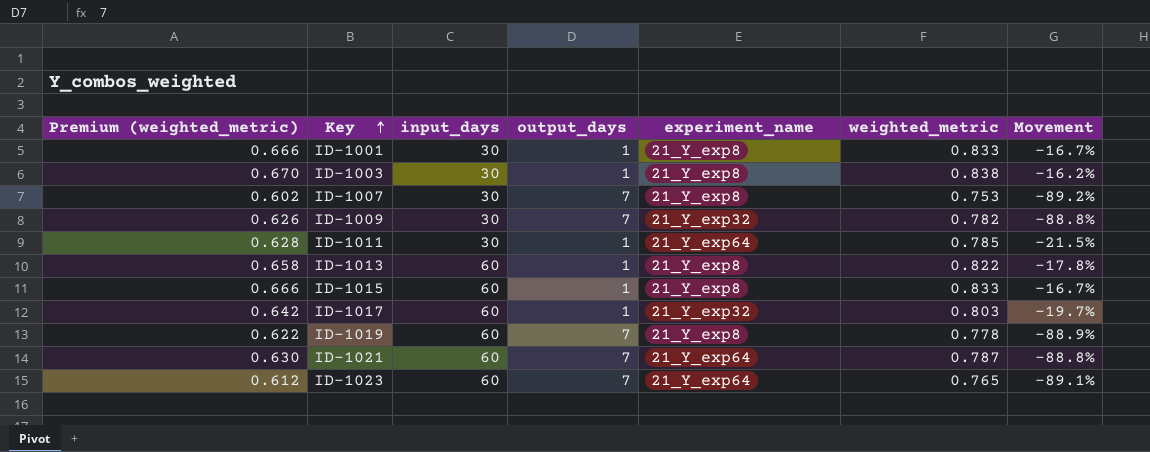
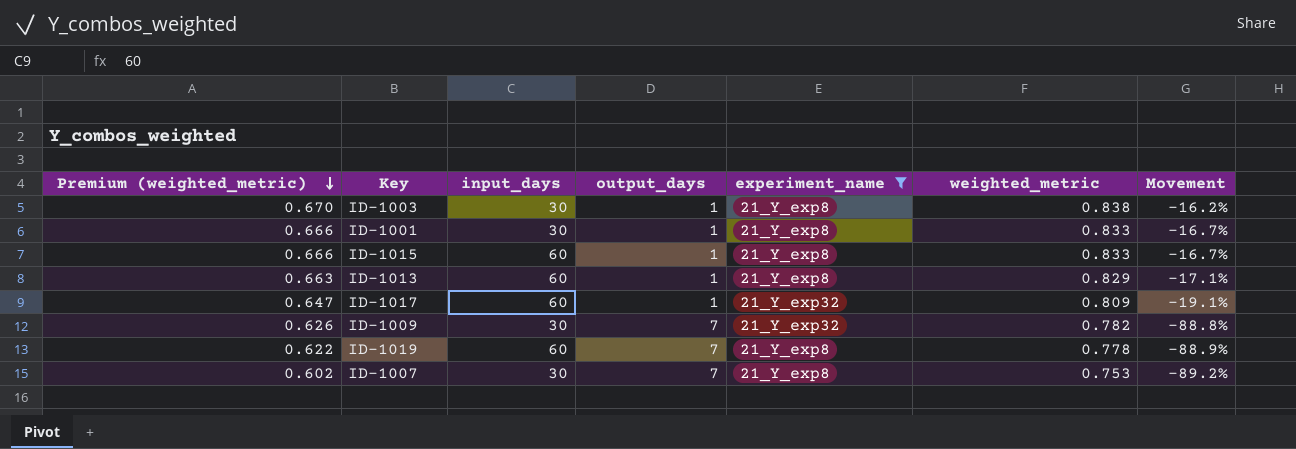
filter: none -> experiment_name != 21_Y_exp64
row order: Key ascending -> Premium (weighted_metric) descending
ID-1013 | Premium (weighted_metric): 0.658 -> 0.663
ID-1013 | weighted_metric: 0.822 -> 0.829
ID-1013 | Movement: -17.8% -> -17.1%
ID-1017 | Premium (weighted_metric): 0.642 -> 0.647
ID-1017 | weighted_metric: 0.803 -> 0.809
ID-1017 | Movement: -19.7% -> -19.1%

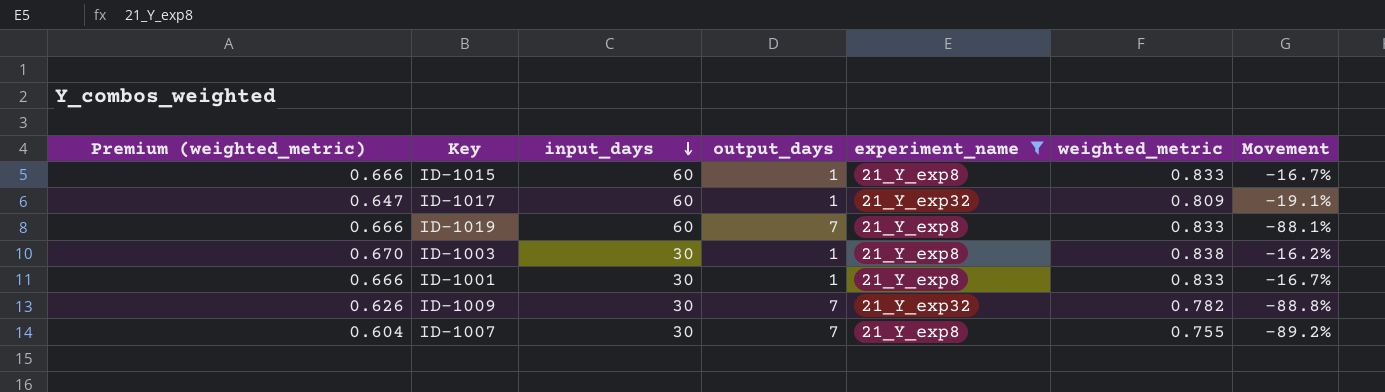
row order: Premium (weighted_metric) descending -> input_days descending
row ID-1013: 0.663 | 60 | 1 | 21_Y_exp8 | 0.829 | -17.1% -> none
ID-1019 | Premium (weighted_metric): 0.622 -> 0.666
ID-1019 | weighted_metric: 0.778 -> 0.833
ID-1019 | Movement: -88.9% -> -88.1%
ID-1007 | Premium (weighted_metric): 0.602 -> 0.604
ID-1007 | weighted_metric: 0.753 -> 0.755

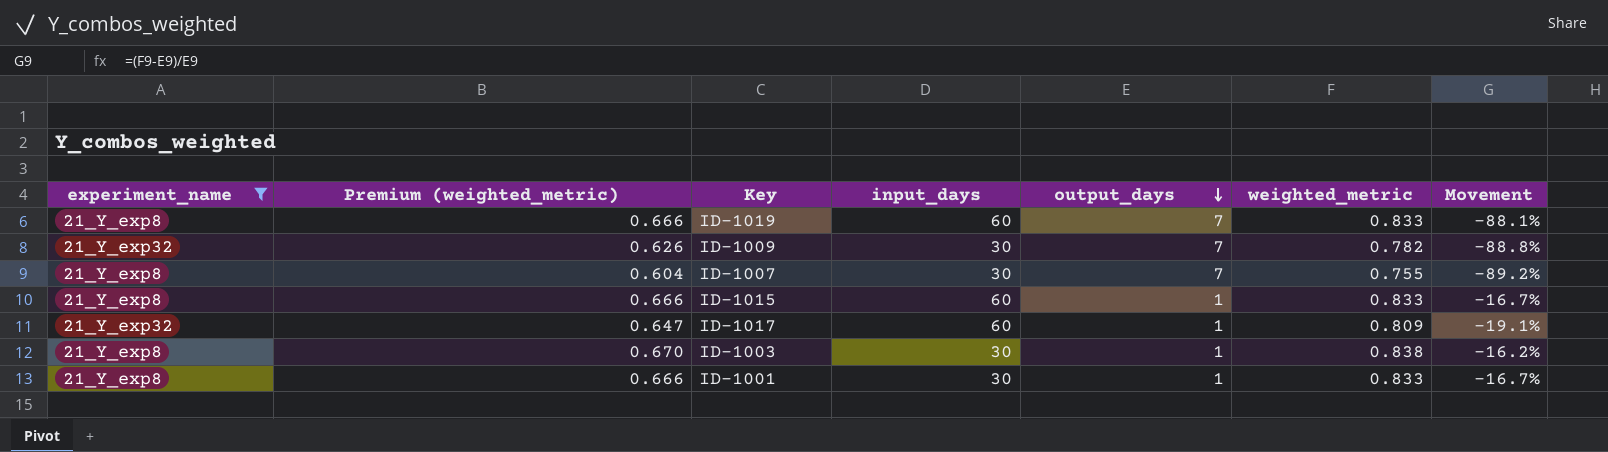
row order: input_days descending -> output_days descending
column experiment_name | position: 5 -> 1

